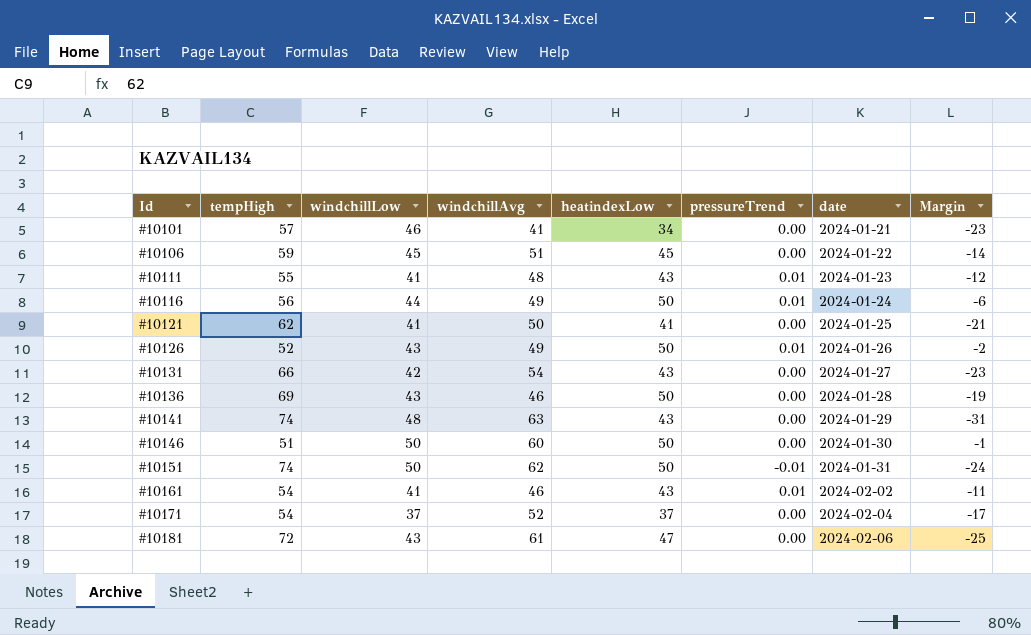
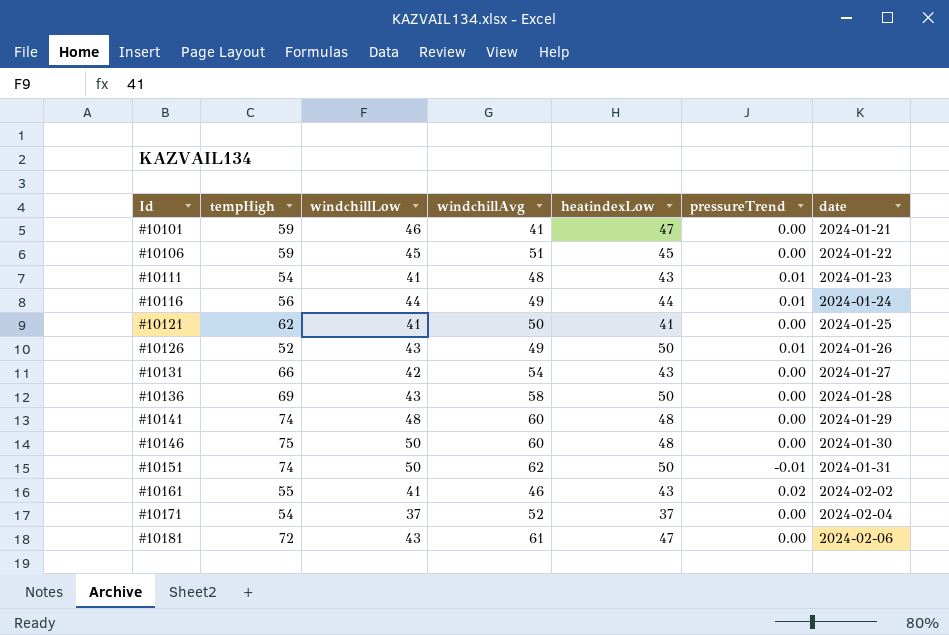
column Margin | formula: [heatindexLow] - [tempHigh] -> none
#10101 | tempHigh: 57 -> 59
#10101 | heatindexLow: 34 -> 47
#10111 | tempHigh: 55 -> 54
#10116 | heatindexLow: 50 -> 44
#10136 | windchillAvg: 46 -> 58
#10141 | windchillAvg: 63 -> 60
#10141 | heatindexLow: 43 -> 48
#10146 | tempHigh: 51 -> 75
#10146 | heatindexLow: 50 -> 48
#10161 | tempHigh: 54 -> 55
#10161 | pressureTrend: 0.01 -> 0.02

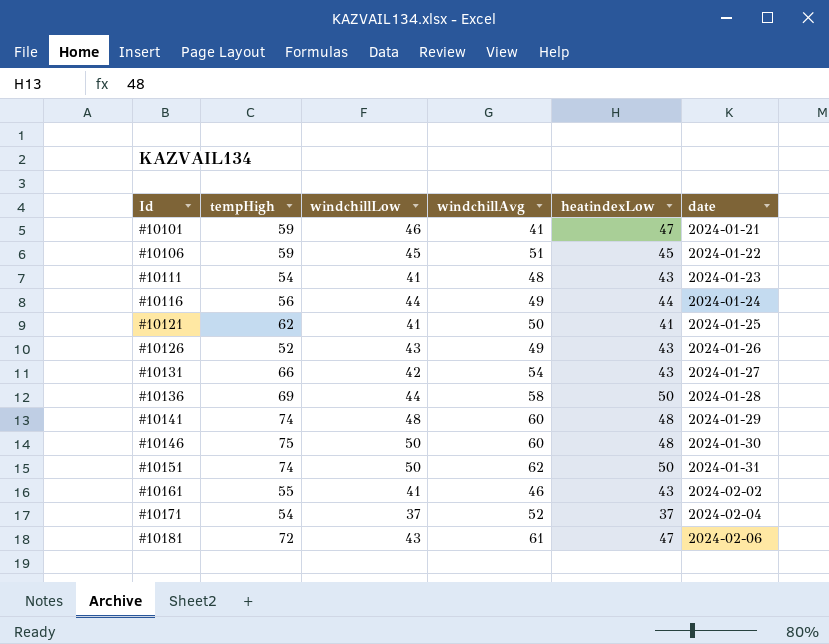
column pressureTrend | position: 6 -> none
#10126 | heatindexLow: 50 -> 43
#10136 | windchillLow: 43 -> 44

